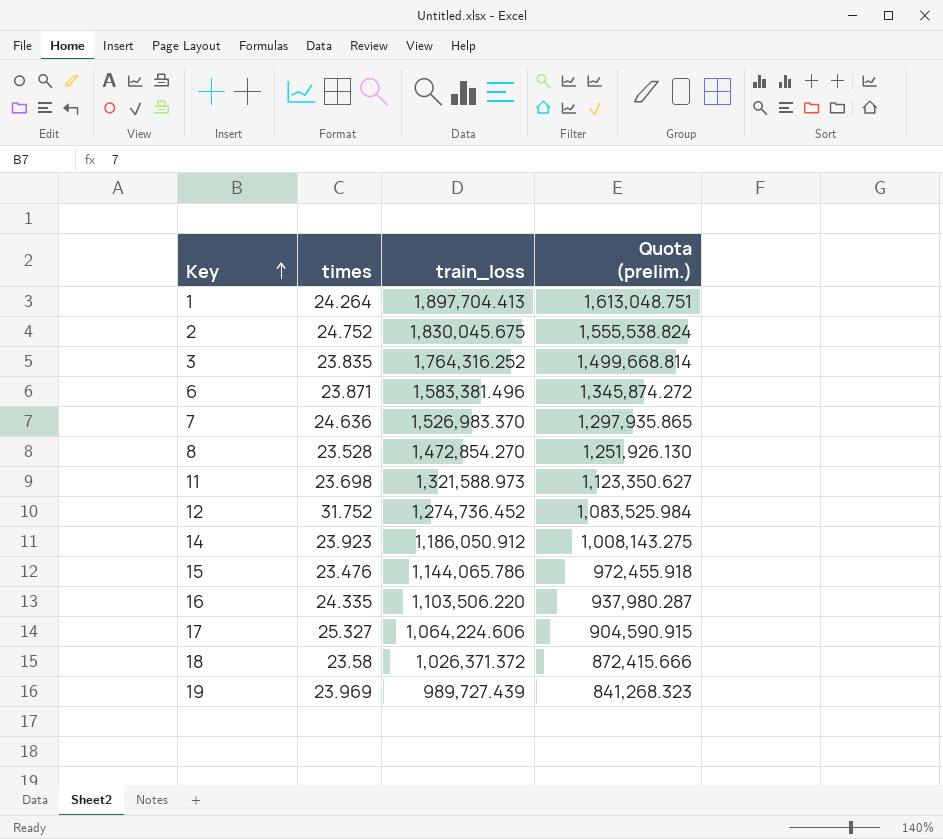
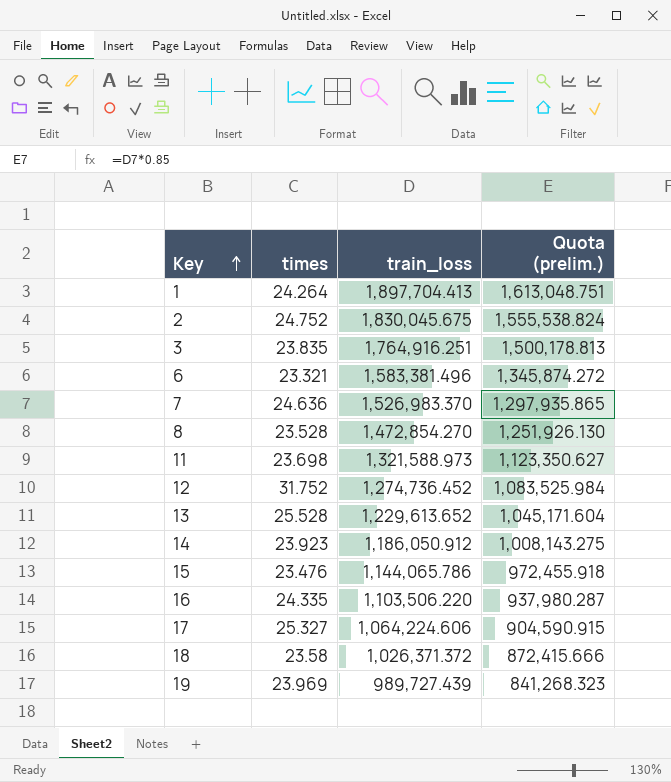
3 | train_loss: 1,764,316.252 -> 1,764,916.251
3 | Quota (prelim.): 1,499,668.814 -> 1,500,178.813
6 | times: 23.871 -> 23.321
row 13: none -> 25.528 | 1,229,613.652 | 1,045,171.604

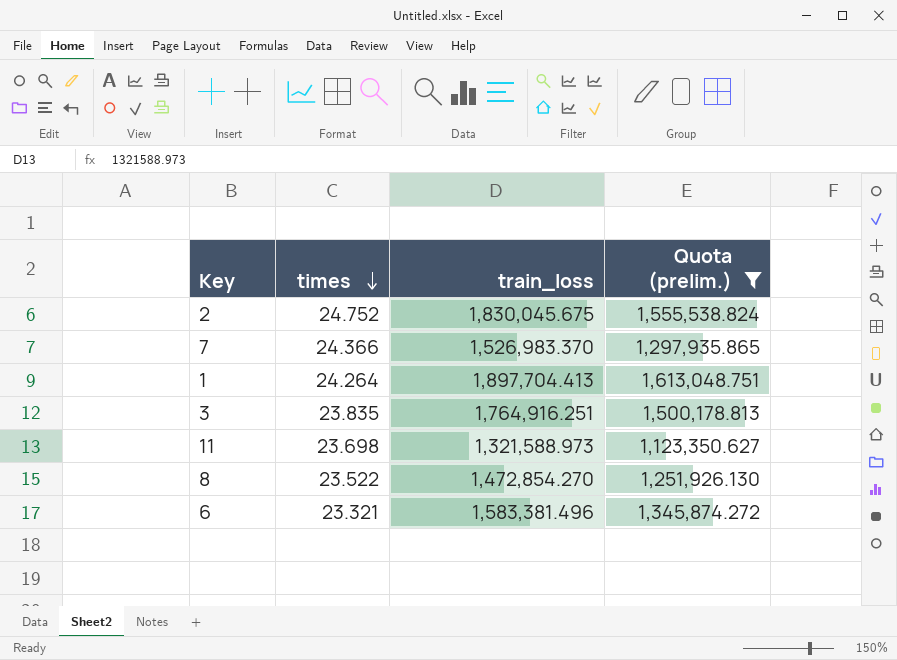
filter: none -> Quota (prelim.) >= 1,123,350.627
row order: Key ascending -> times descending
7 | times: 24.636 -> 24.366
8 | times: 23.528 -> 23.522

